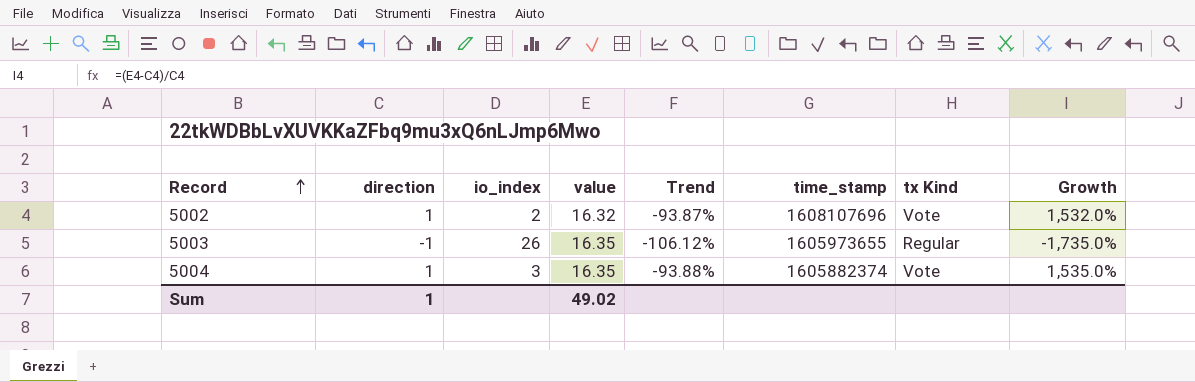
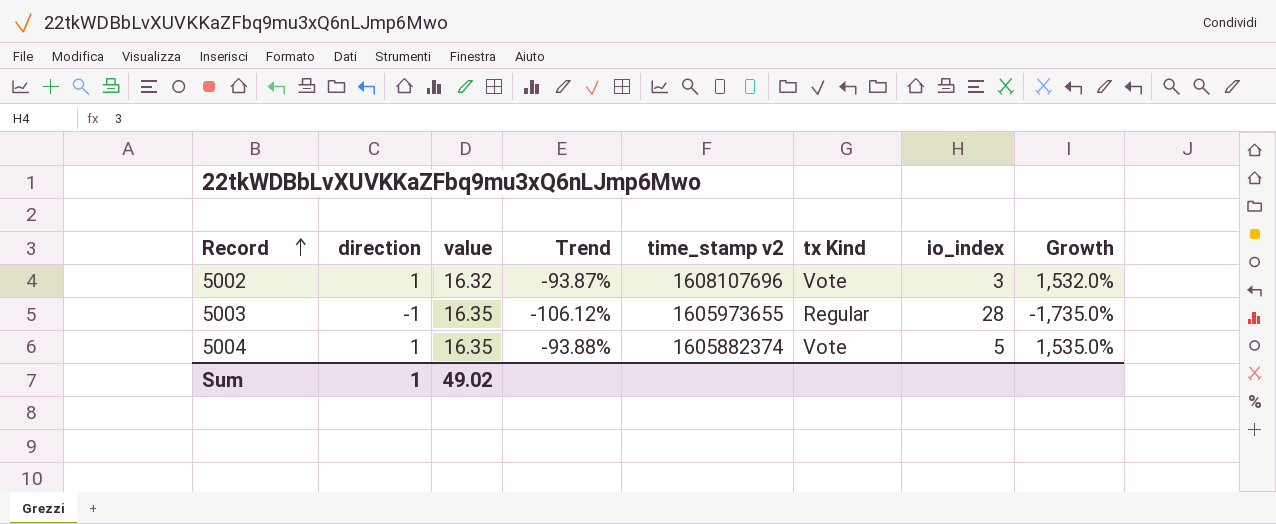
column name: time_stamp -> time_stamp v2
column io_index | position: 3 -> 7
5002 | io_index: 2 -> 3
5003 | io_index: 26 -> 28
5004 | io_index: 3 -> 5

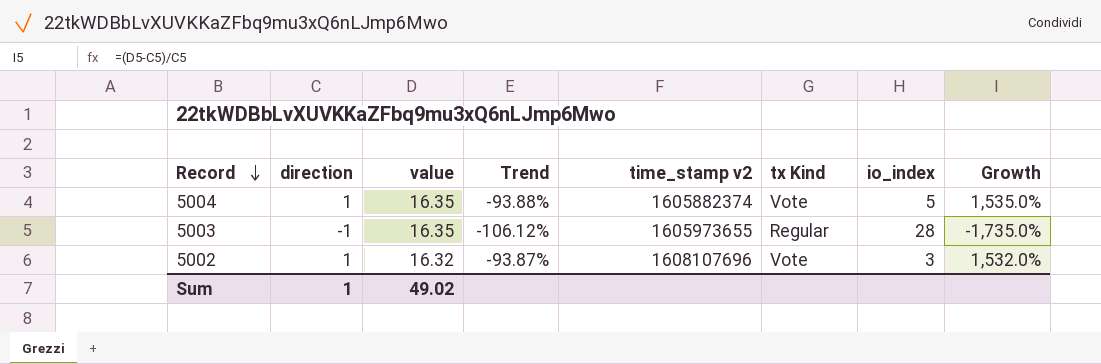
row order: Record ascending -> Record descending

